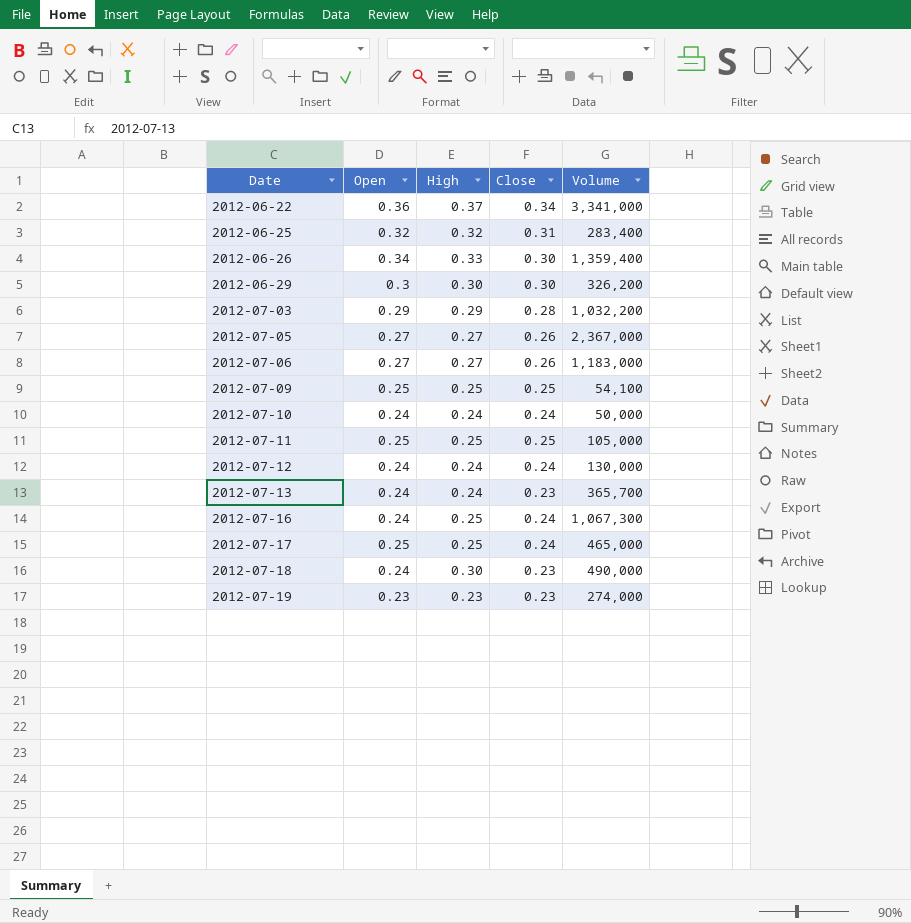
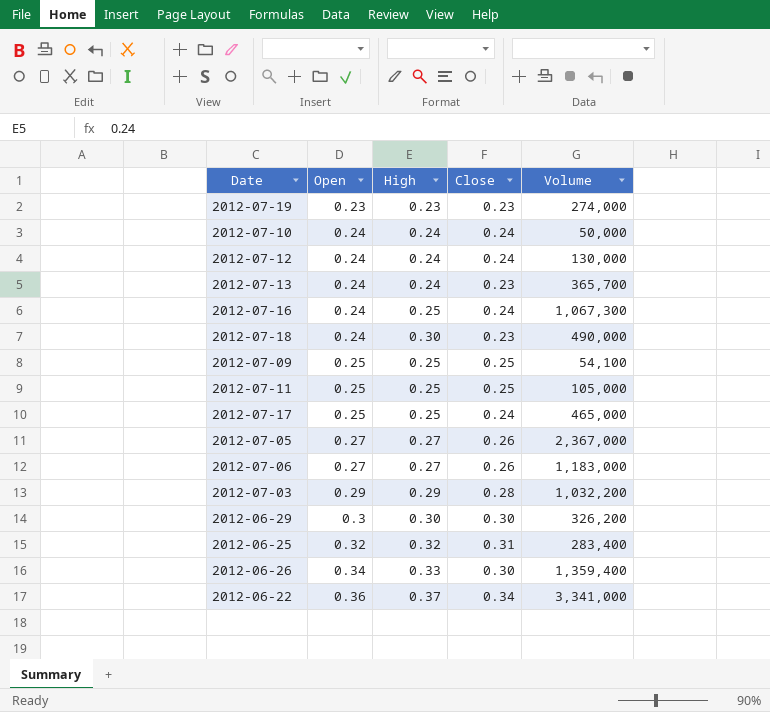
row order: Date ascending -> Open ascending

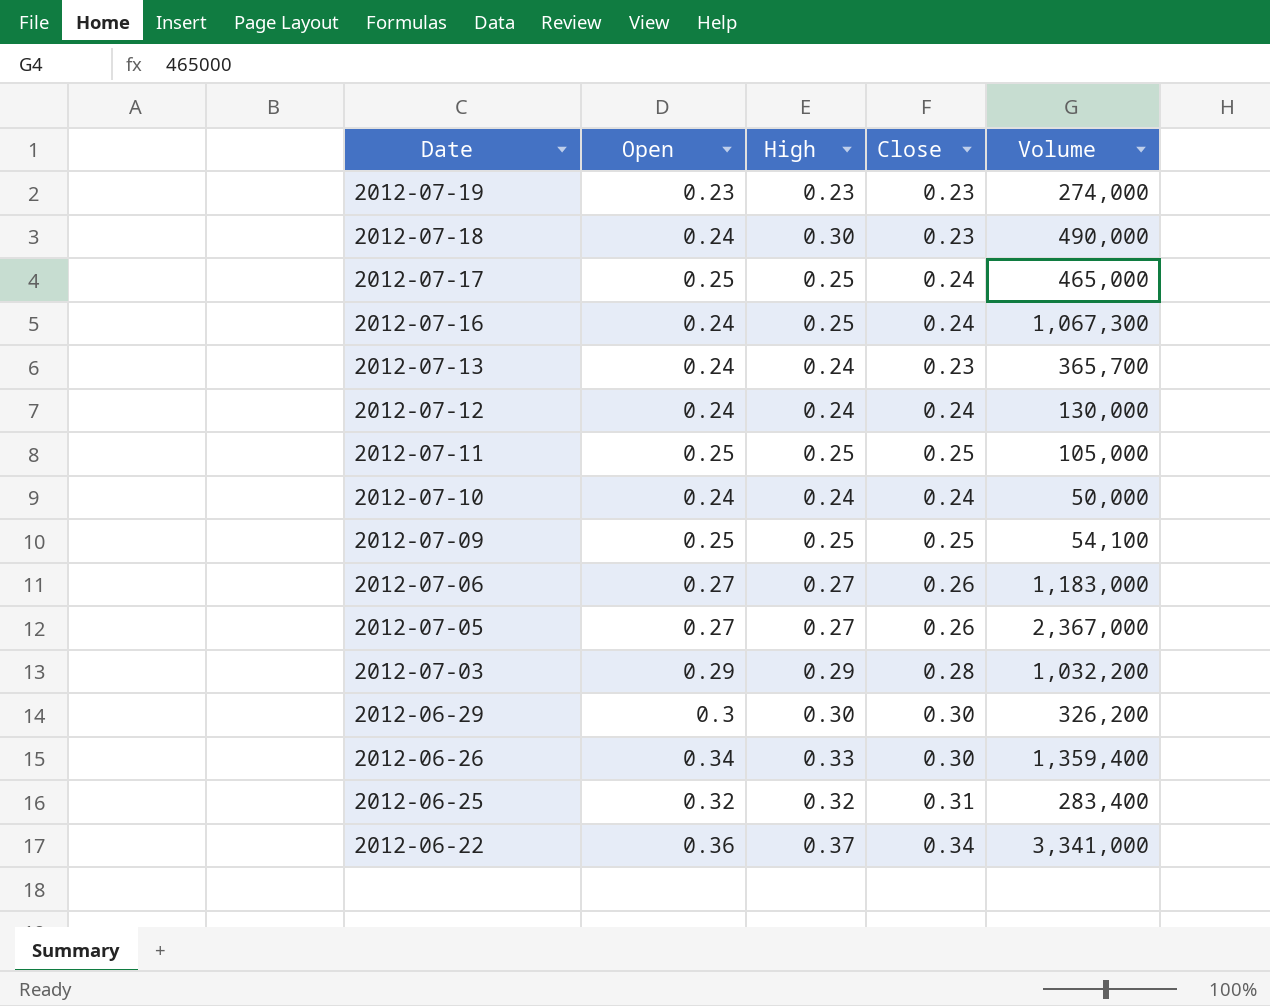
row order: Open ascending -> Date descending

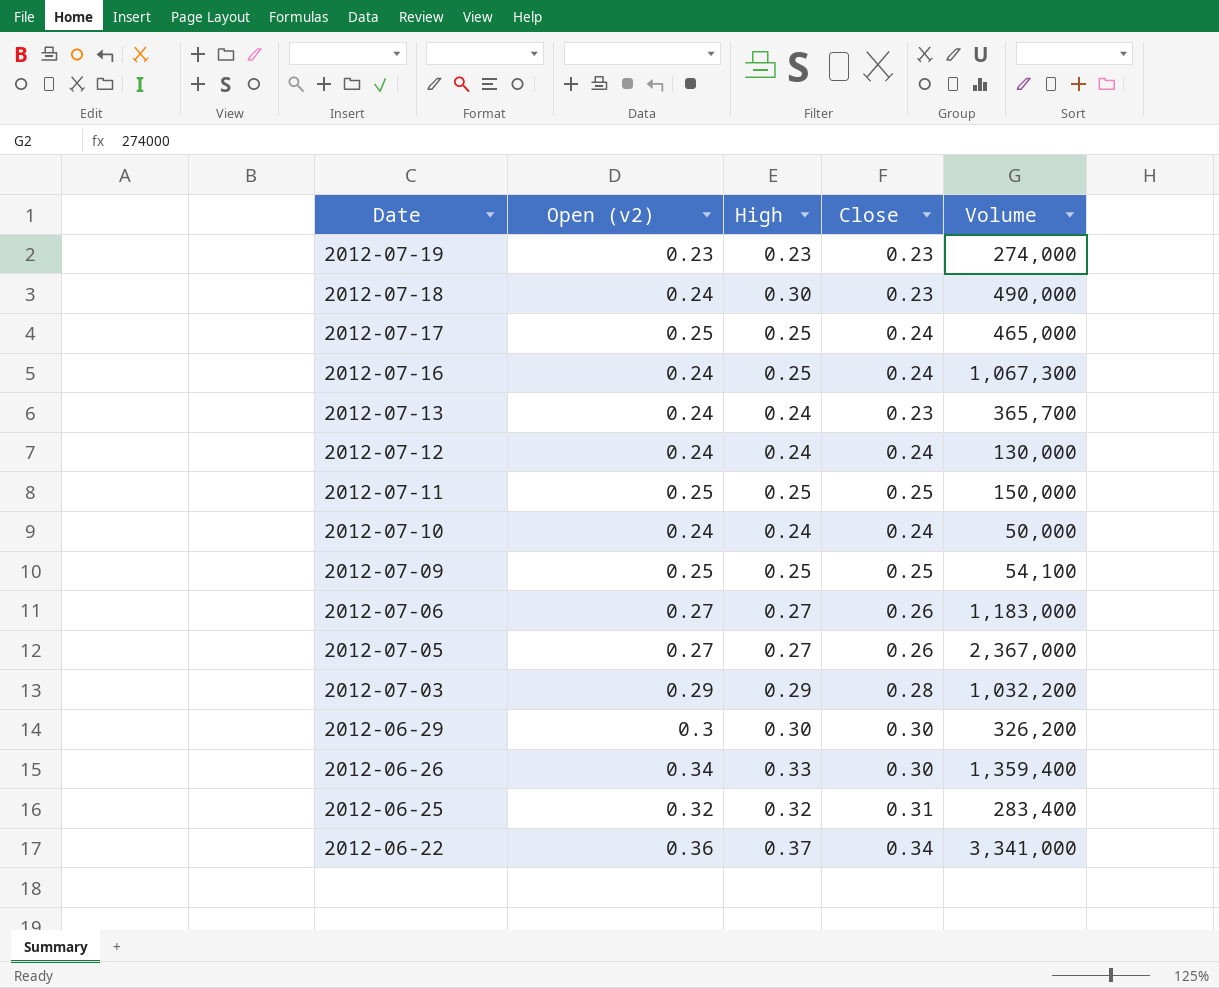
column name: Open -> Open (v2)
2012-07-11 | Volume: 105,000 -> 150,000

